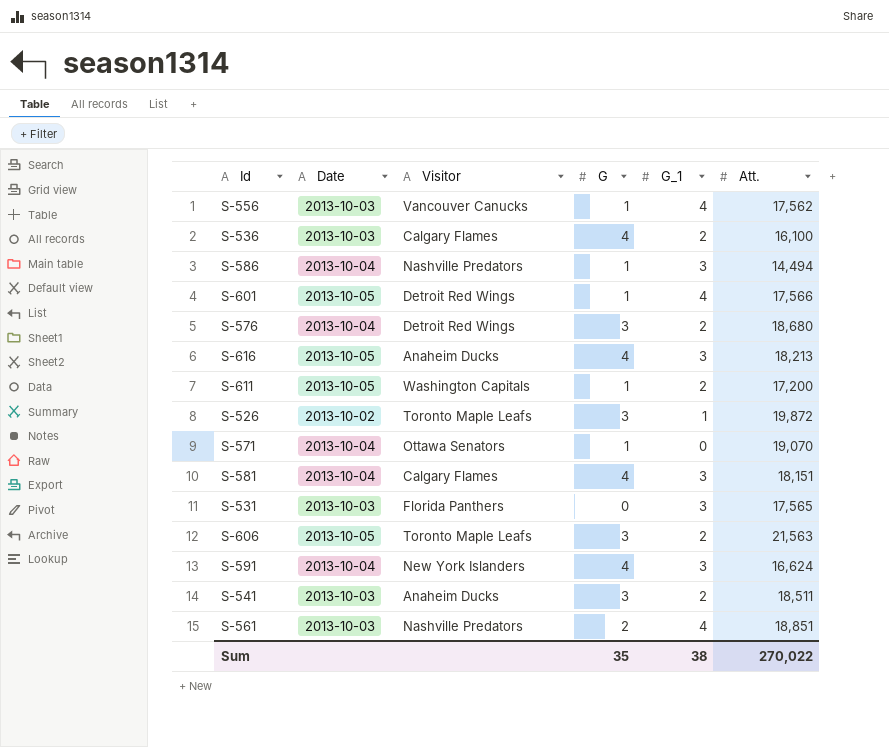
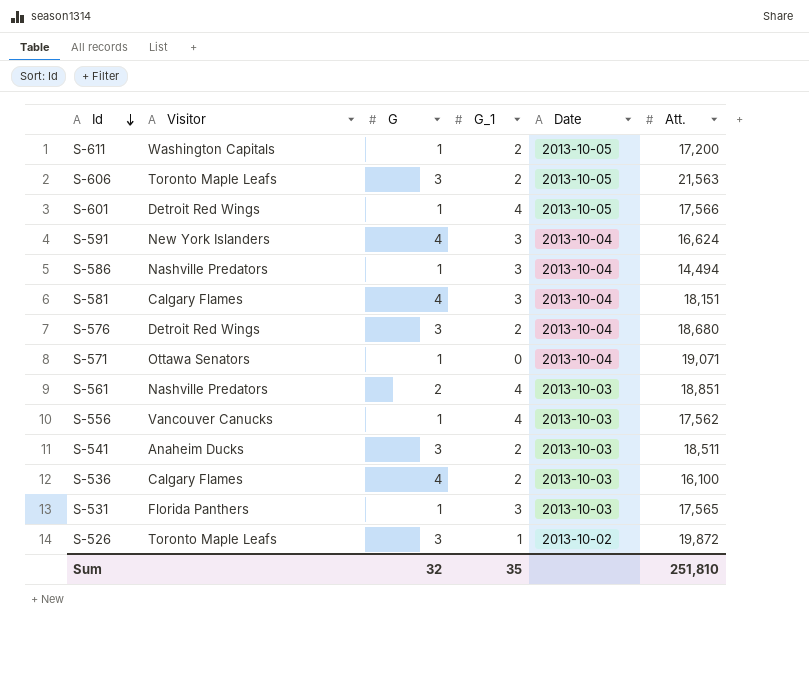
row order: none -> Id descending
column Date | position: 2 -> 5
row S-616: 2013-10-05 | Anaheim Ducks | 4 | 3 | 18,213 -> none
S-571 | Att.: 19,070 -> 19,071
S-531 | G: 0 -> 1
Sum | G: 35 -> 32
Sum | G_1: 38 -> 35
Sum | Att.: 270,022 -> 251,810

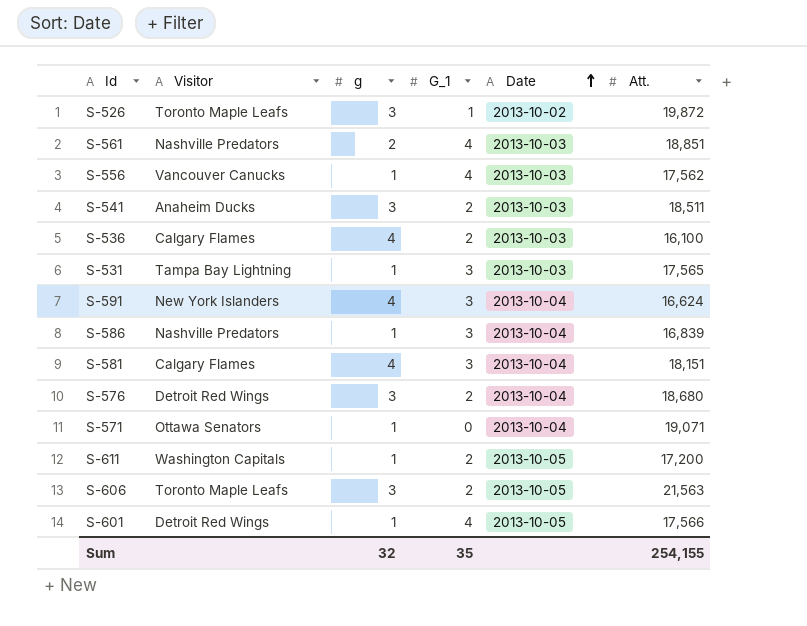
row order: Id descending -> Date ascending
column name: G -> g
S-531 | Visitor: Florida Panthers -> Tampa Bay Lightning
S-586 | Att.: 14,494 -> 16,839
Sum | Att.: 251,810 -> 254,155

